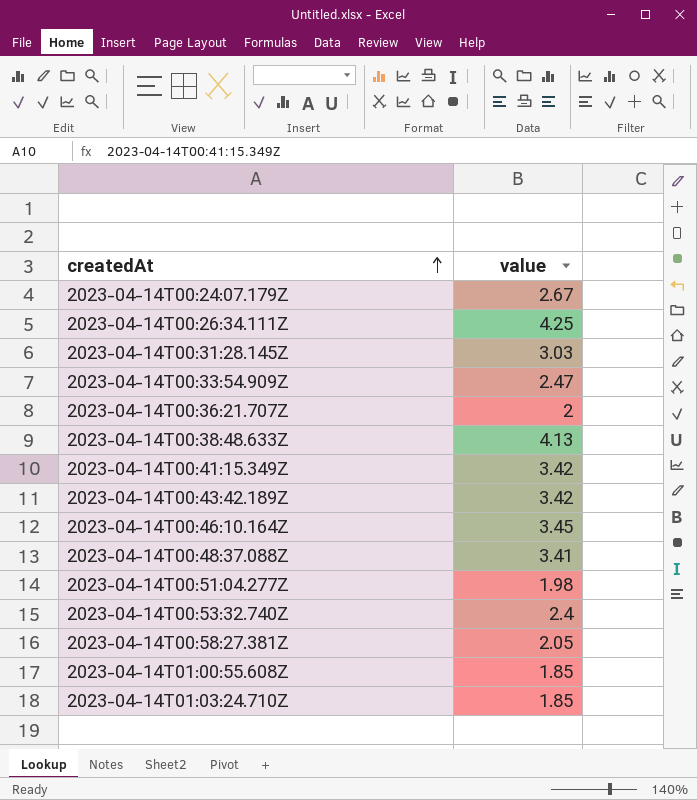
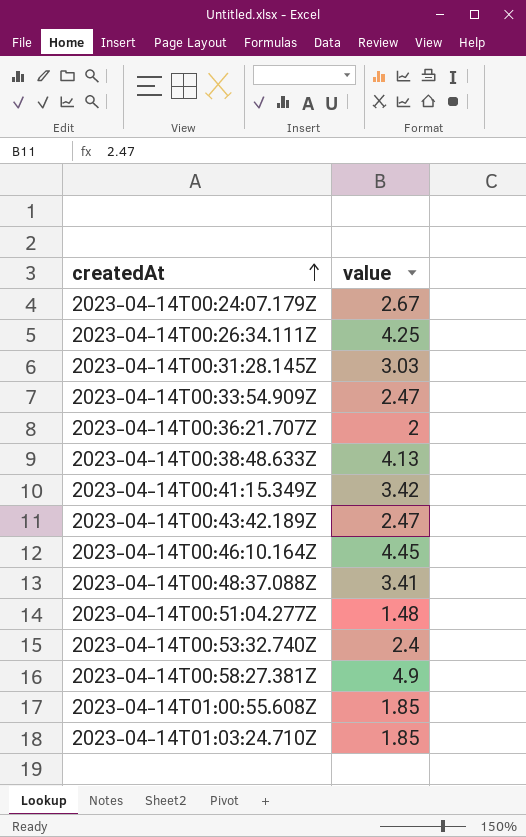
2023-04-14T00:43:42.189Z | value: 3.42 -> 2.47
2023-04-14T00:46:10.164Z | value: 3.45 -> 4.45
2023-04-14T00:51:04.277Z | value: 1.98 -> 1.48
2023-04-14T00:58:27.381Z | value: 2.05 -> 4.9

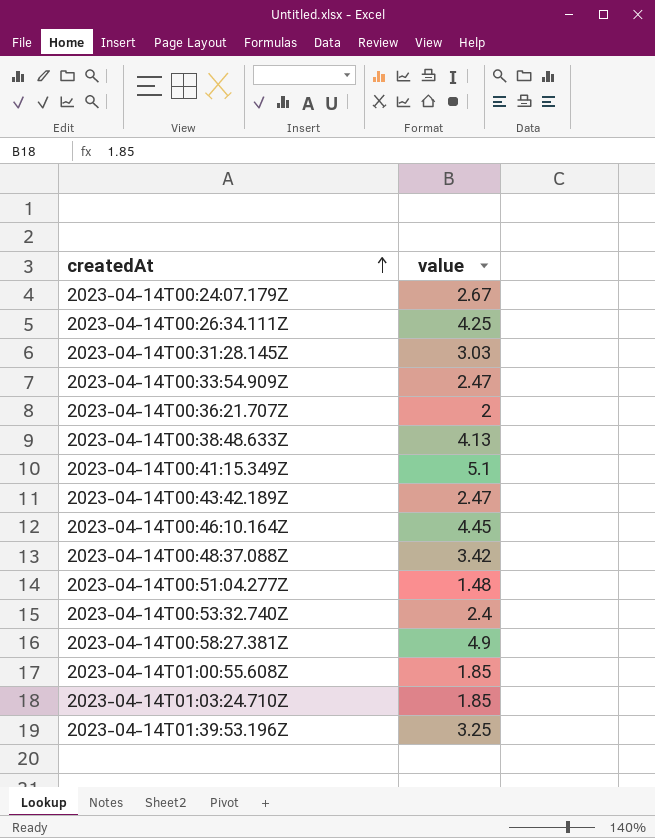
2023-04-14T00:41:15.349Z | value: 3.42 -> 5.1
2023-04-14T00:48:37.088Z | value: 3.41 -> 3.42
row 2023-04-14T01:39:53.196Z: none -> 3.25

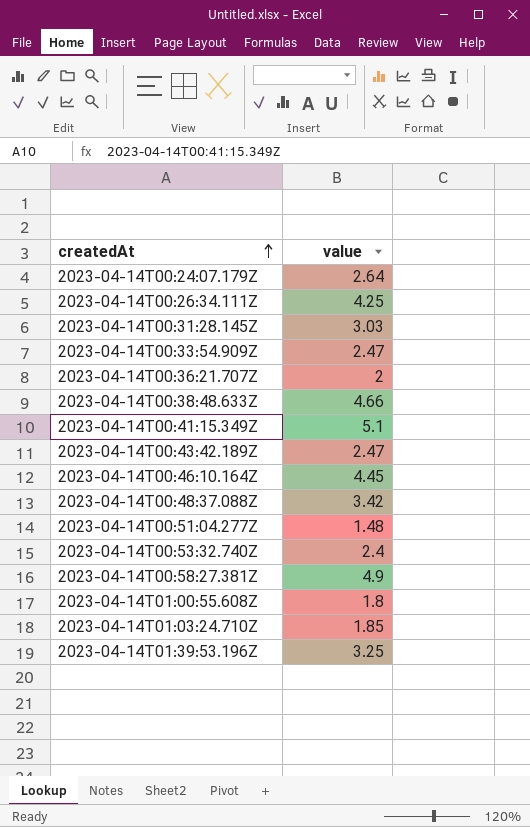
2023-04-14T00:24:07.179Z | value: 2.67 -> 2.64
2023-04-14T00:38:48.633Z | value: 4.13 -> 4.66
2023-04-14T01:00:55.608Z | value: 1.85 -> 1.8

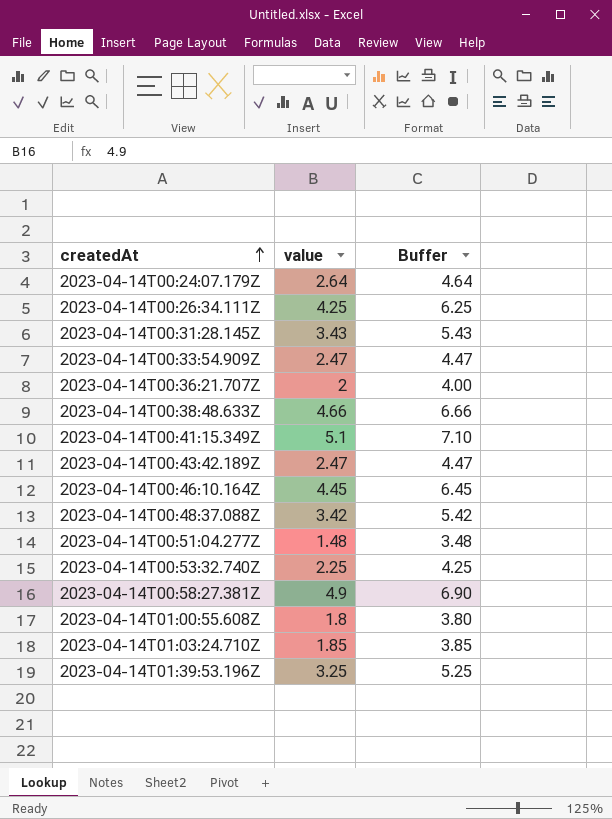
column Buffer | formula: none -> [value] + 2
2023-04-14T00:31:28.145Z | value: 3.03 -> 3.43
2023-04-14T00:53:32.740Z | value: 2.4 -> 2.25

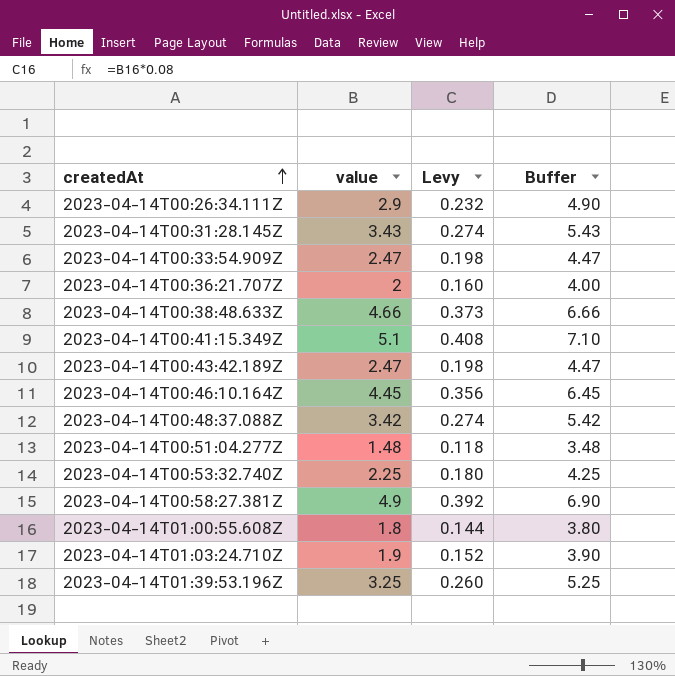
column Levy | formula: none -> [value] * 0.08
row 2023-04-14T00:24:07.179Z: 2.64 | 4.64 -> none
2023-04-14T00:26:34.111Z | value: 4.25 -> 2.9
2023-04-14T00:26:34.111Z | Buffer: 6.25 -> 4.90
2023-04-14T01:03:24.710Z | value: 1.85 -> 1.9
2023-04-14T01:03:24.710Z | Buffer: 3.85 -> 3.90

